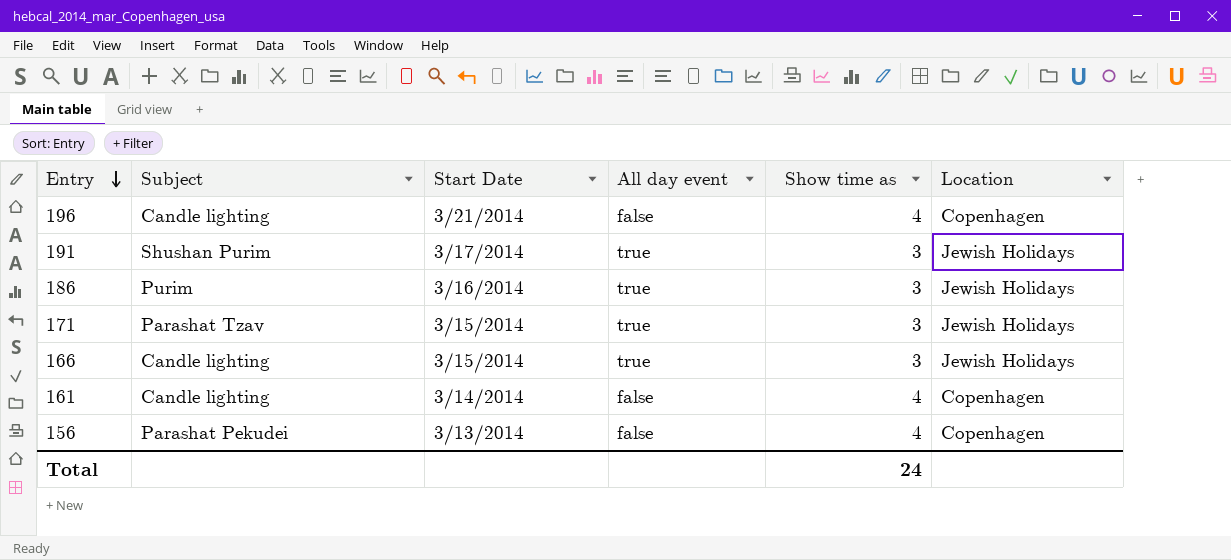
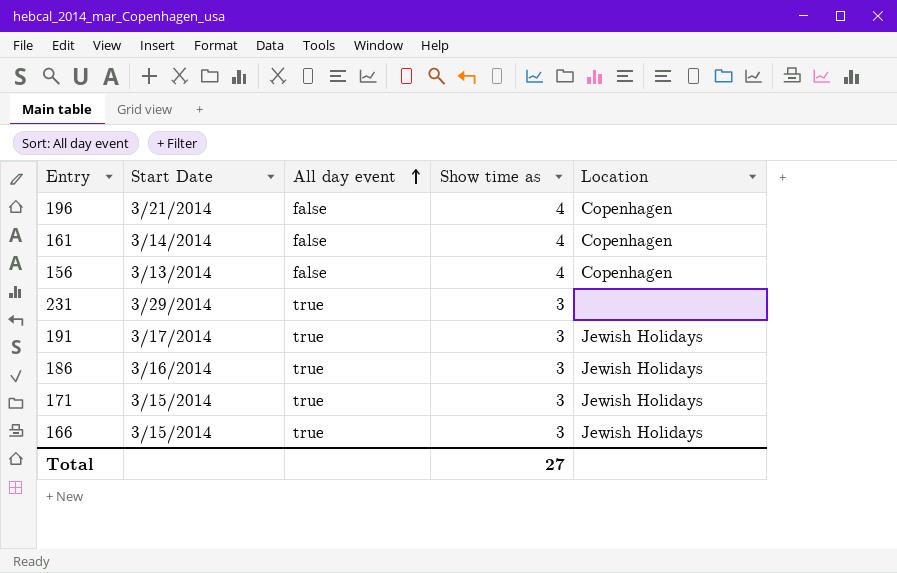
row order: Entry descending -> All day event ascending
column Subject | position: 2 -> none
row 231: none -> 3/29/2014 | true | 3 | none
Total | Show time as: 24 -> 27

